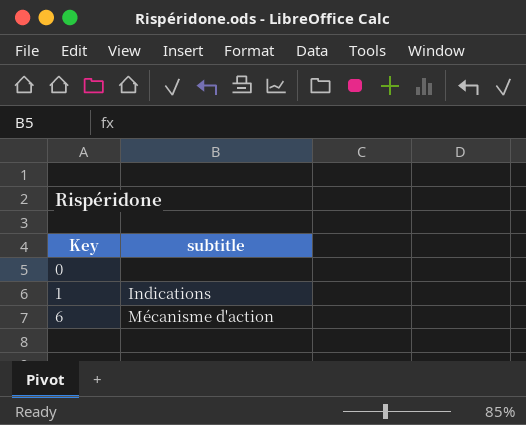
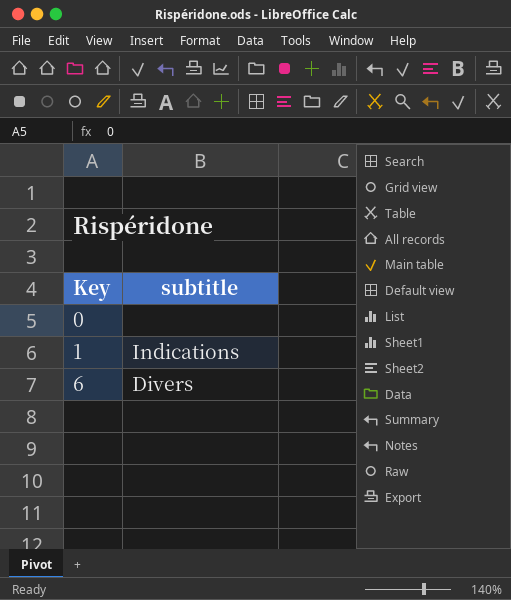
6 | subtitle: Mécanisme d'action -> Divers

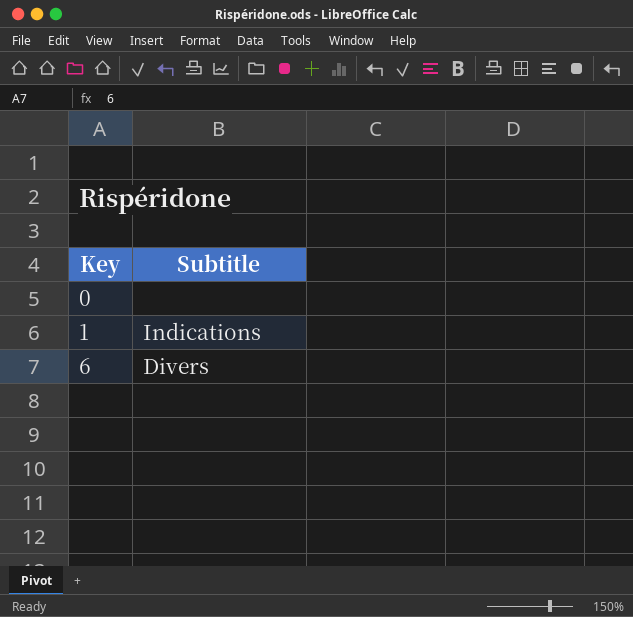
column name: subtitle -> Subtitle

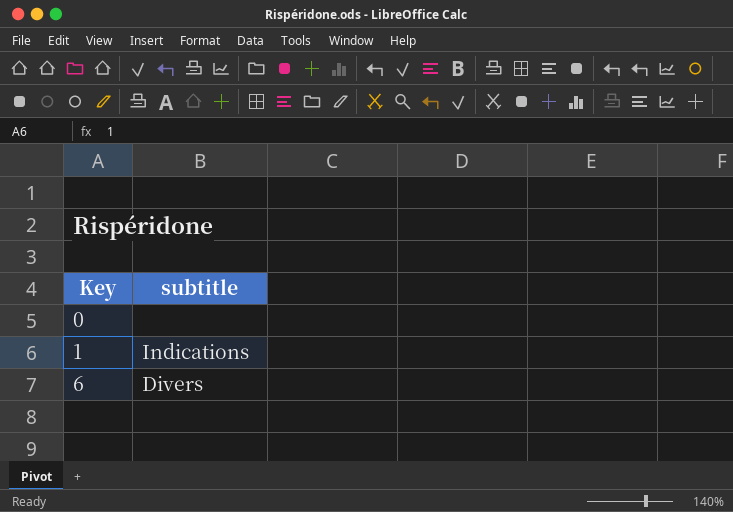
column name: Subtitle -> subtitle

